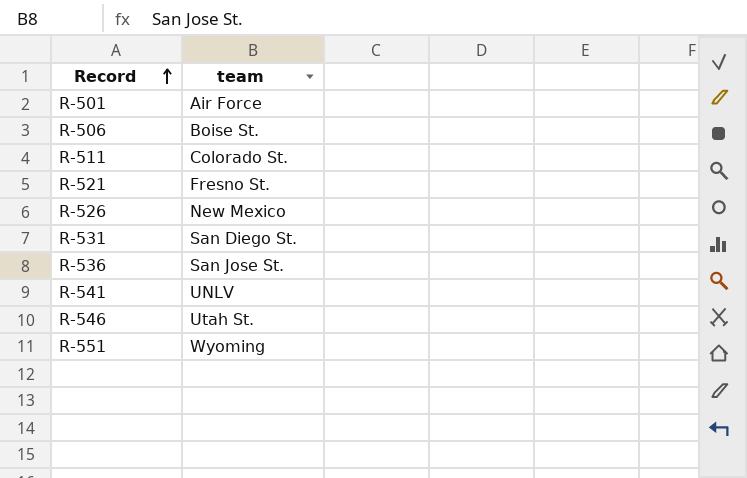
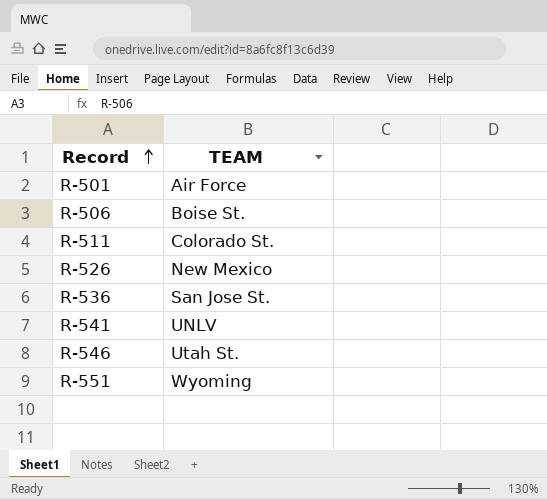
column name: team -> TEAM
row R-521: Fresno St. -> none
row R-531: San Diego St. -> none

